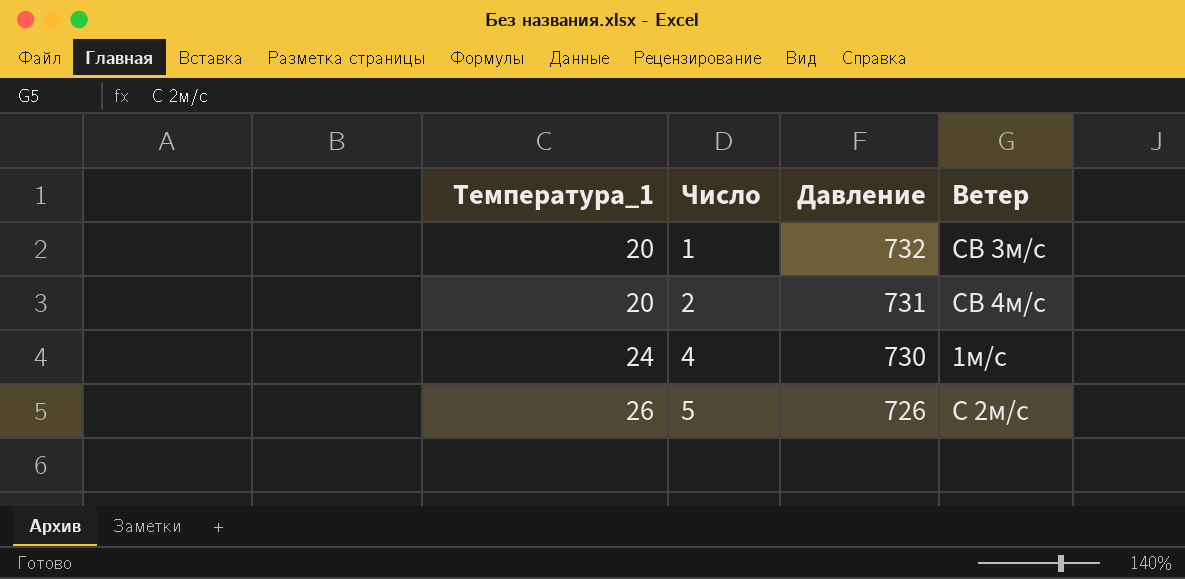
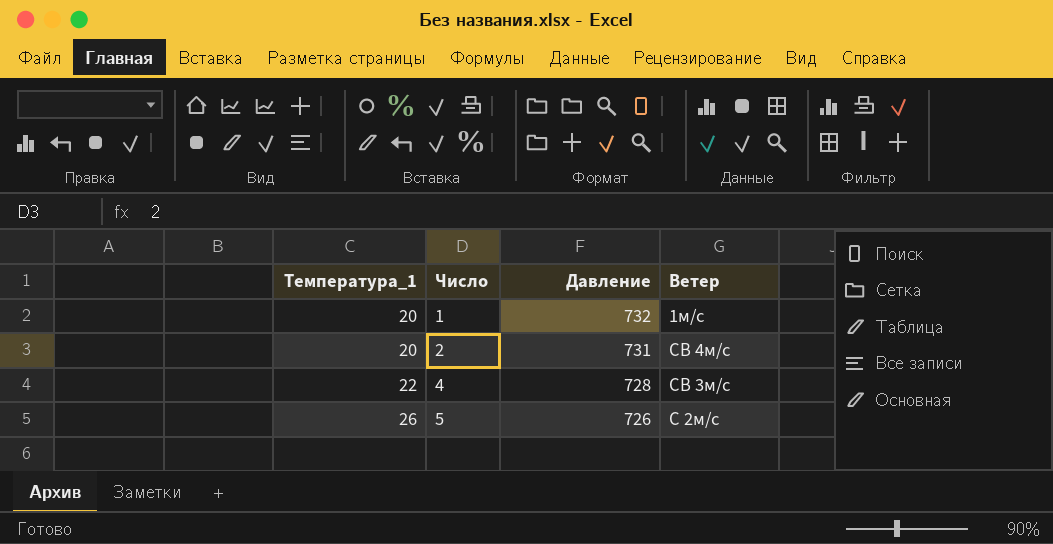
1 | Ветер: СВ 3м/с -> 1м/с
4 | Температура_1: 24 -> 22
4 | Давление: 730 -> 728
4 | Ветер: 1м/с -> СВ 3м/с

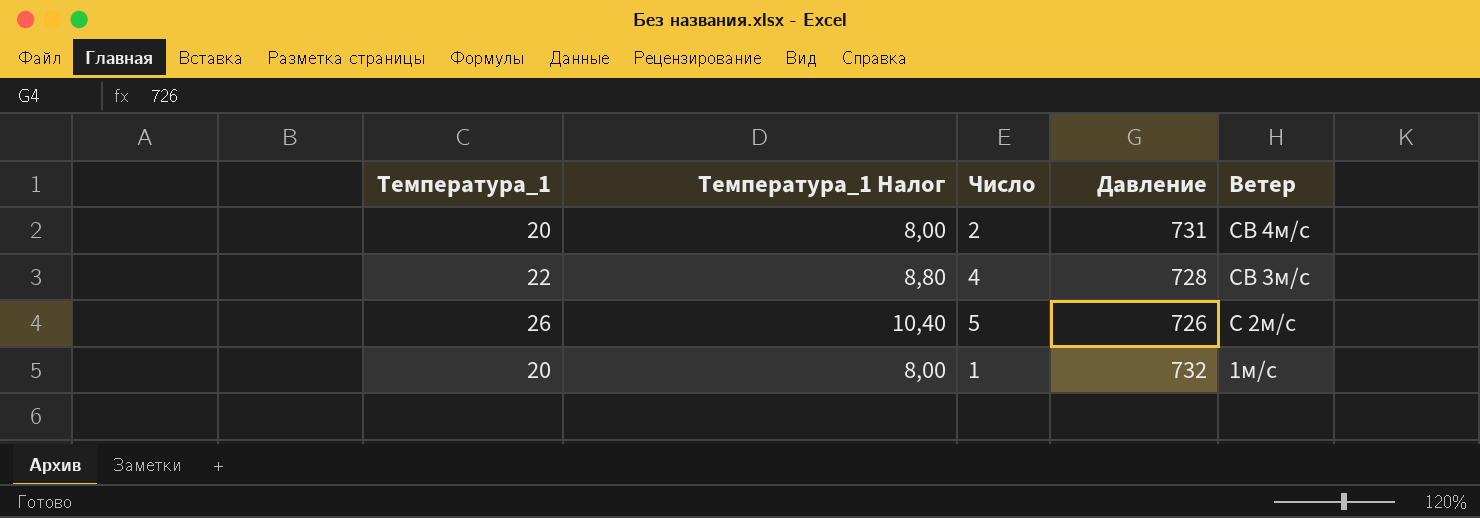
row order: Температура_1 ascending -> Ветер descending
column Температура_1 Налог | formula: none -> [Температура_1] * 0,4

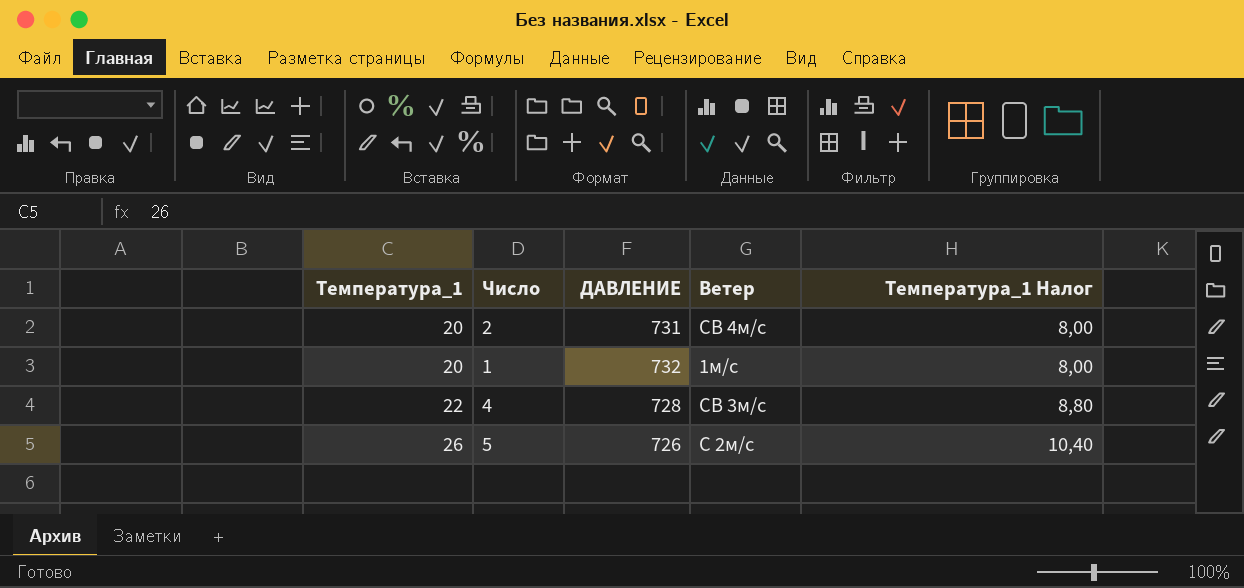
row order: Ветер descending -> Температура_1 ascending
column name: Давление -> ДАВЛЕНИЕ
column Температура_1 Налог | position: 2 -> 5

